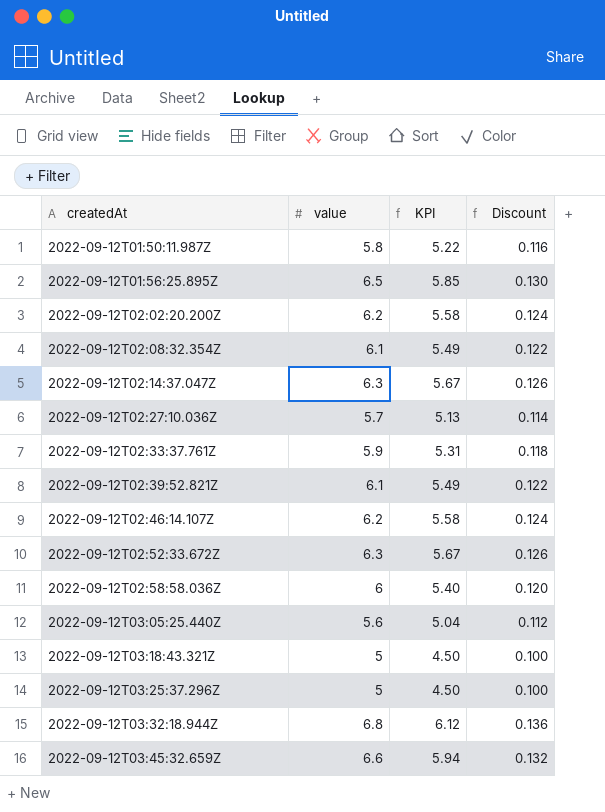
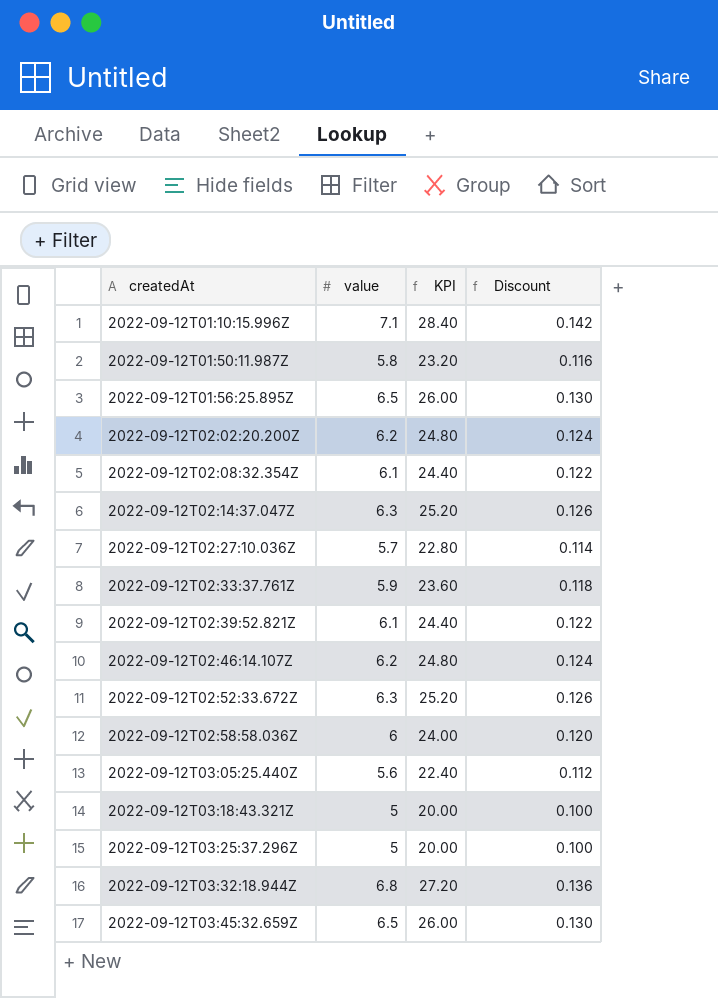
column KPI | formula: [value] * 0.9 -> [value] * 4
row 2022-09-12T01:10:15.996Z: none -> 7.1 | 28.40 | 0.142
2022-09-12T03:45:32.659Z | value: 6.6 -> 6.5
2022-09-12T03:45:32.659Z | Discount: 0.132 -> 0.130

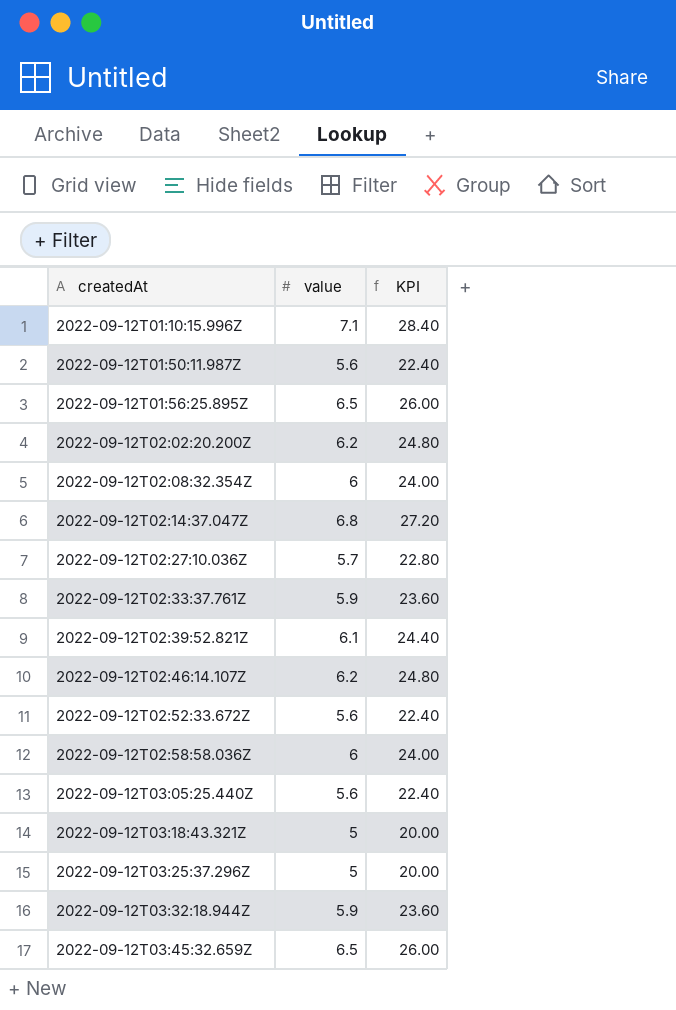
column Discount | formula: [value] * 0.02 -> none
2022-09-12T01:50:11.987Z | value: 5.8 -> 5.6
2022-09-12T01:50:11.987Z | KPI: 23.20 -> 22.40
2022-09-12T02:08:32.354Z | value: 6.1 -> 6
2022-09-12T02:08:32.354Z | KPI: 24.40 -> 24.00
2022-09-12T02:14:37.047Z | value: 6.3 -> 6.8
2022-09-12T02:14:37.047Z | KPI: 25.20 -> 27.20
2022-09-12T02:52:33.672Z | value: 6.3 -> 5.6
2022-09-12T02:52:33.672Z | KPI: 25.20 -> 22.40
2022-09-12T03:32:18.944Z | value: 6.8 -> 5.9
2022-09-12T03:32:18.944Z | KPI: 27.20 -> 23.60

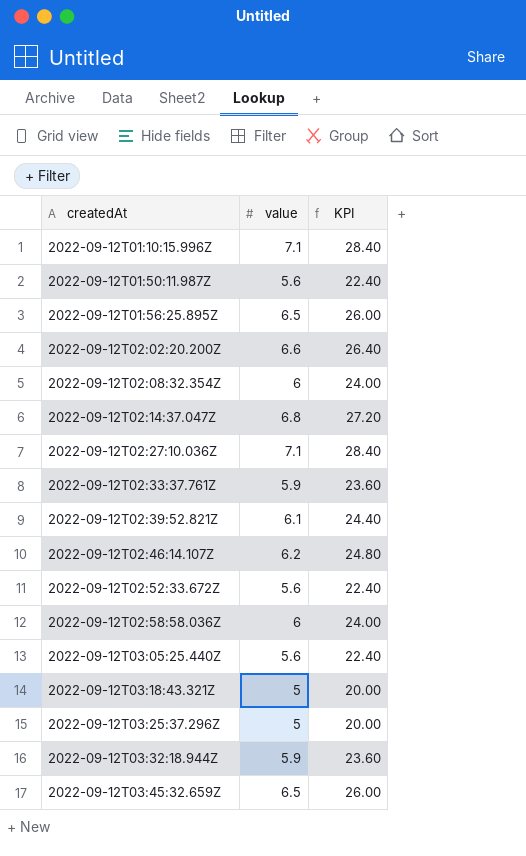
2022-09-12T02:02:20.200Z | value: 6.2 -> 6.6
2022-09-12T02:02:20.200Z | KPI: 24.80 -> 26.40
2022-09-12T02:27:10.036Z | value: 5.7 -> 7.1
2022-09-12T02:27:10.036Z | KPI: 22.80 -> 28.40

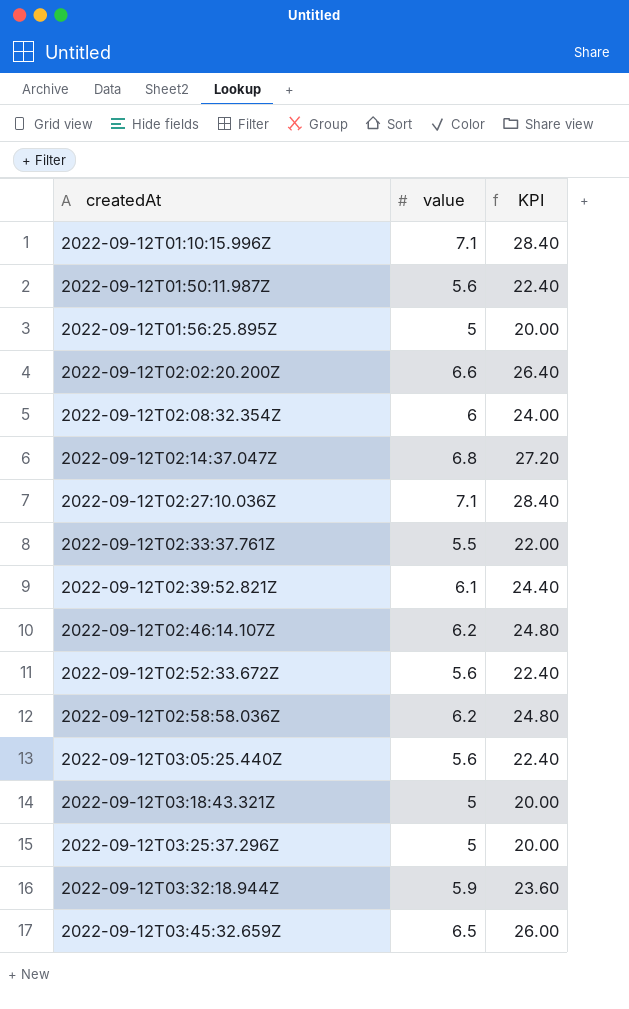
2022-09-12T01:56:25.895Z | value: 6.5 -> 5
2022-09-12T01:56:25.895Z | KPI: 26.00 -> 20.00
2022-09-12T02:33:37.761Z | value: 5.9 -> 5.5
2022-09-12T02:33:37.761Z | KPI: 23.60 -> 22.00
2022-09-12T02:58:58.036Z | value: 6 -> 6.2
2022-09-12T02:58:58.036Z | KPI: 24.00 -> 24.80

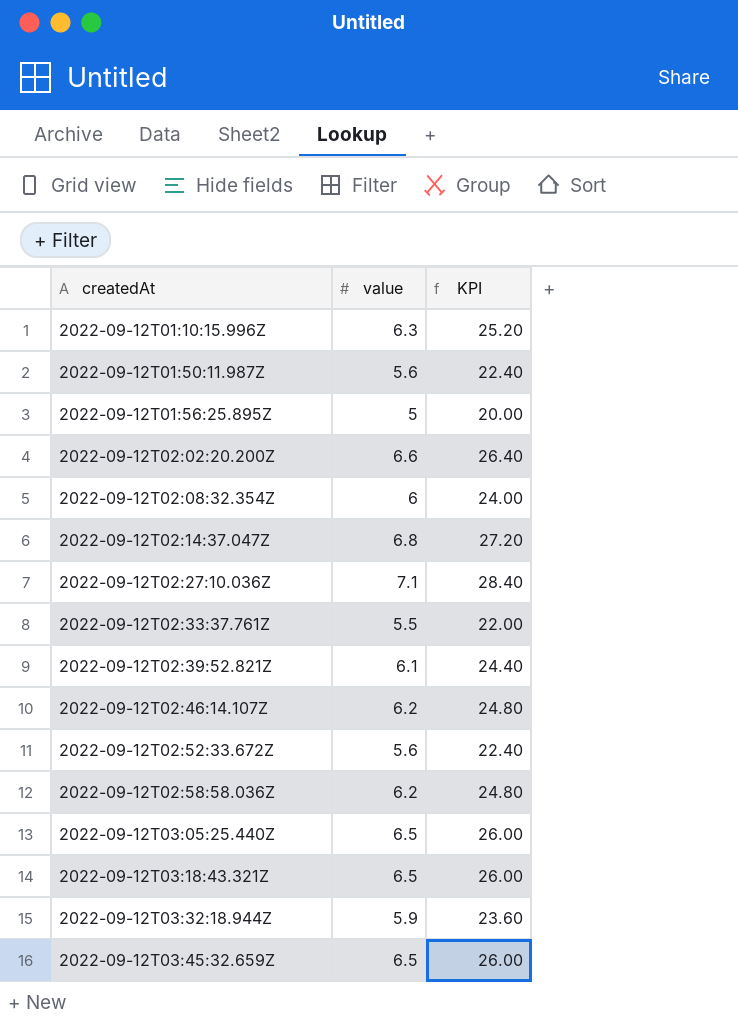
row 2022-09-12T03:25:37.296Z: 5 | 20.00 -> none
2022-09-12T01:10:15.996Z | value: 7.1 -> 6.3
2022-09-12T01:10:15.996Z | KPI: 28.40 -> 25.20
2022-09-12T03:05:25.440Z | value: 5.6 -> 6.5
2022-09-12T03:05:25.440Z | KPI: 22.40 -> 26.00
2022-09-12T03:18:43.321Z | value: 5 -> 6.5
2022-09-12T03:18:43.321Z | KPI: 20.00 -> 26.00

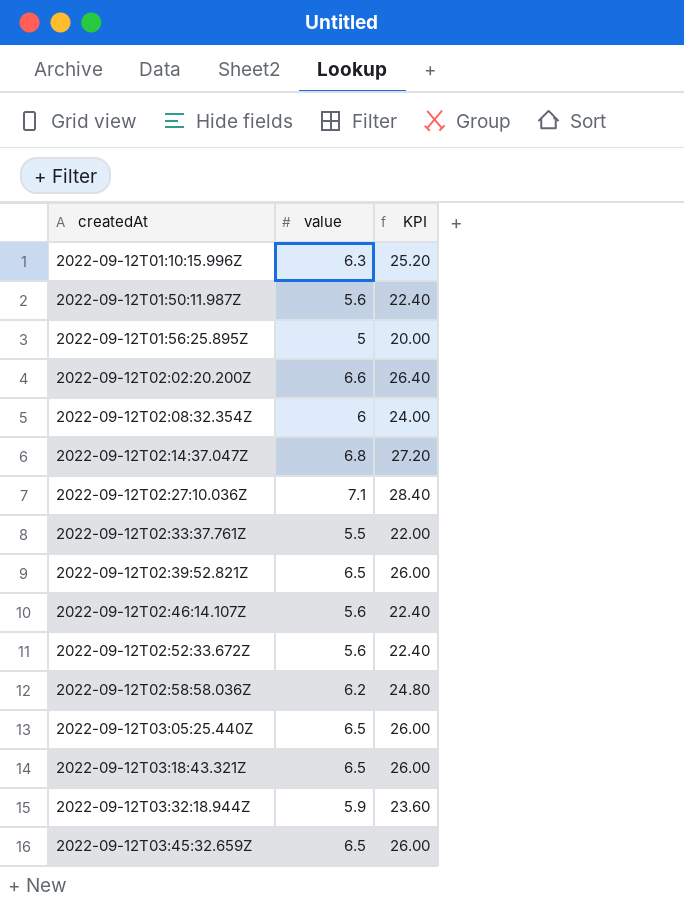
2022-09-12T02:39:52.821Z | value: 6.1 -> 6.5
2022-09-12T02:39:52.821Z | KPI: 24.40 -> 26.00
2022-09-12T02:46:14.107Z | value: 6.2 -> 5.6
2022-09-12T02:46:14.107Z | KPI: 24.80 -> 22.40

